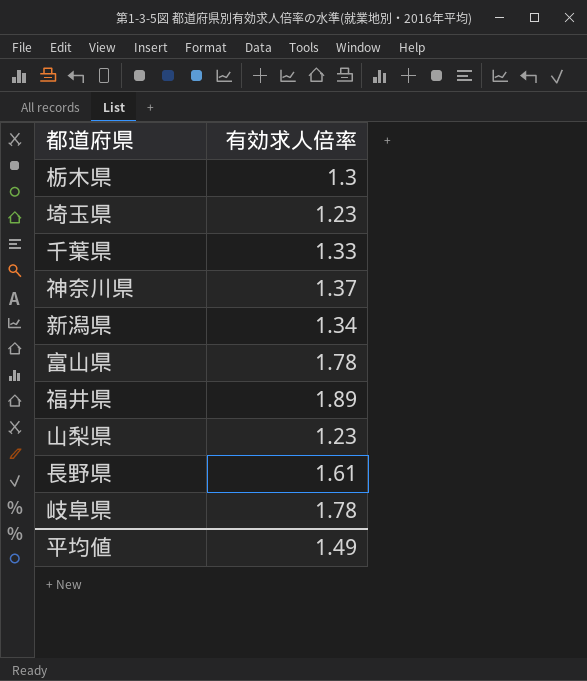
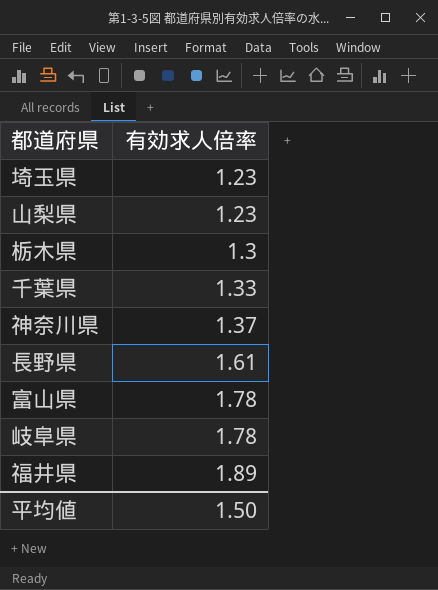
row order: none -> 有効求人倍率 ascending
row 新潟県: 1.34 -> none
平均値 | 有効求人倍率: 1.49 -> 1.50

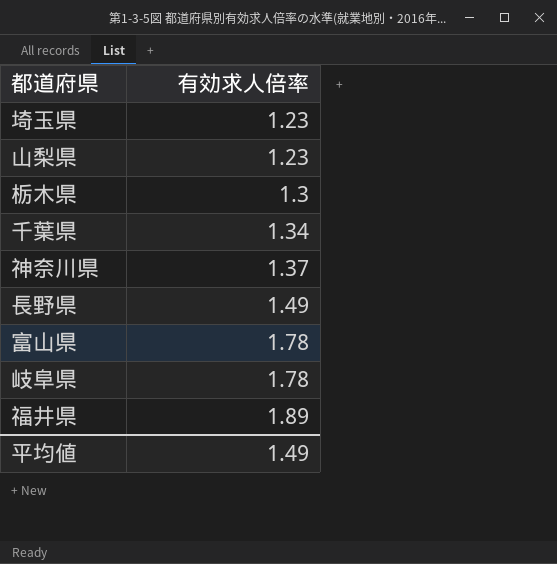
千葉県 | 有効求人倍率: 1.33 -> 1.34
長野県 | 有効求人倍率: 1.61 -> 1.49
平均値 | 有効求人倍率: 1.50 -> 1.49

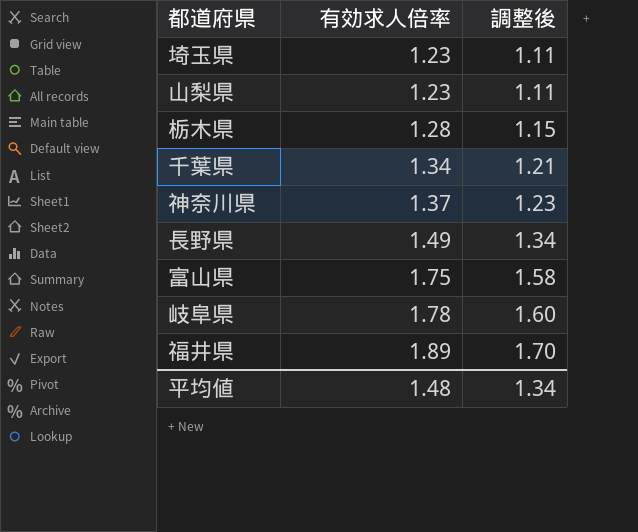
column 調整後 | formula: none -> [有効求人倍率] * 0.9
栃木県 | 有効求人倍率: 1.3 -> 1.28
富山県 | 有効求人倍率: 1.78 -> 1.75
平均値 | 有効求人倍率: 1.49 -> 1.48

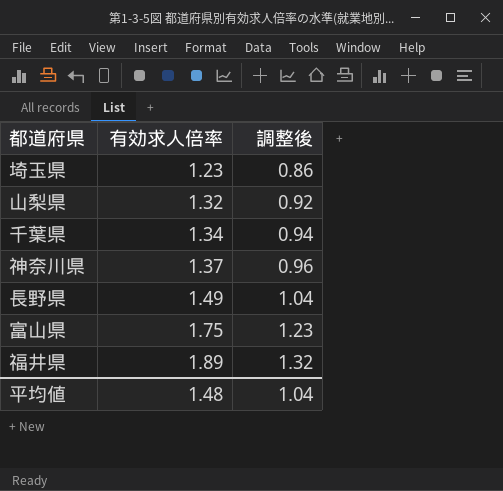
column 調整後 | formula: [有効求人倍率] * 0.9 -> [有効求人倍率] * 0.7
row 栃木県: 1.28 | 1.15 -> none
row 岐阜県: 1.78 | 1.60 -> none
山梨県 | 有効求人倍率: 1.23 -> 1.32
平均値 | 調整後: 1.34 -> 1.04

